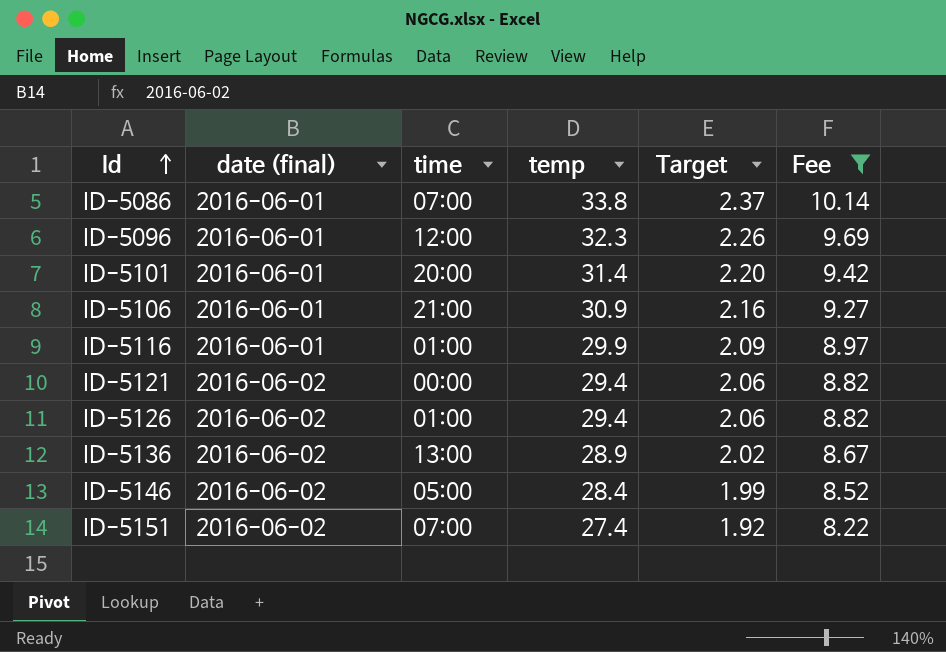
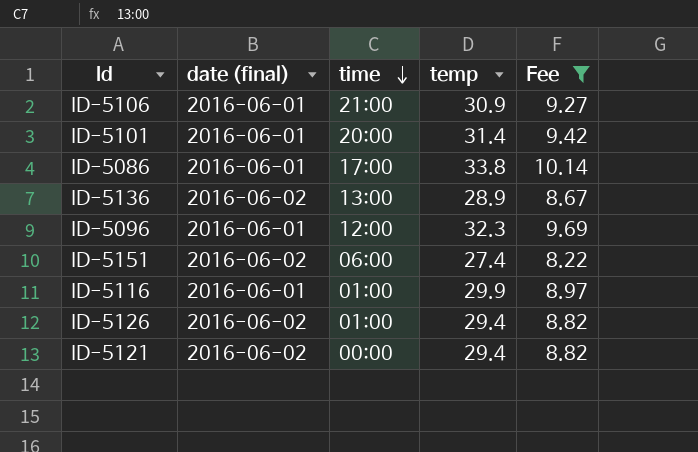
row order: Id ascending -> time descending
column Target | formula: [temp] * 0.07 -> none
row ID-5146: 2016-06-02 | 05:00 | 28.4 | 1.99 | 8.52 -> none
ID-5086 | time: 07:00 -> 17:00
ID-5151 | time: 07:00 -> 06:00

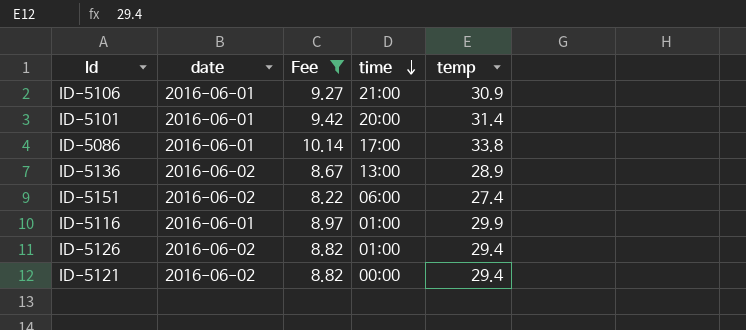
column name: date (final) -> date
column Fee | position: 5 -> 3
row ID-5096: 2016-06-01 | 12:00 | 32.3 | 9.69 -> none

